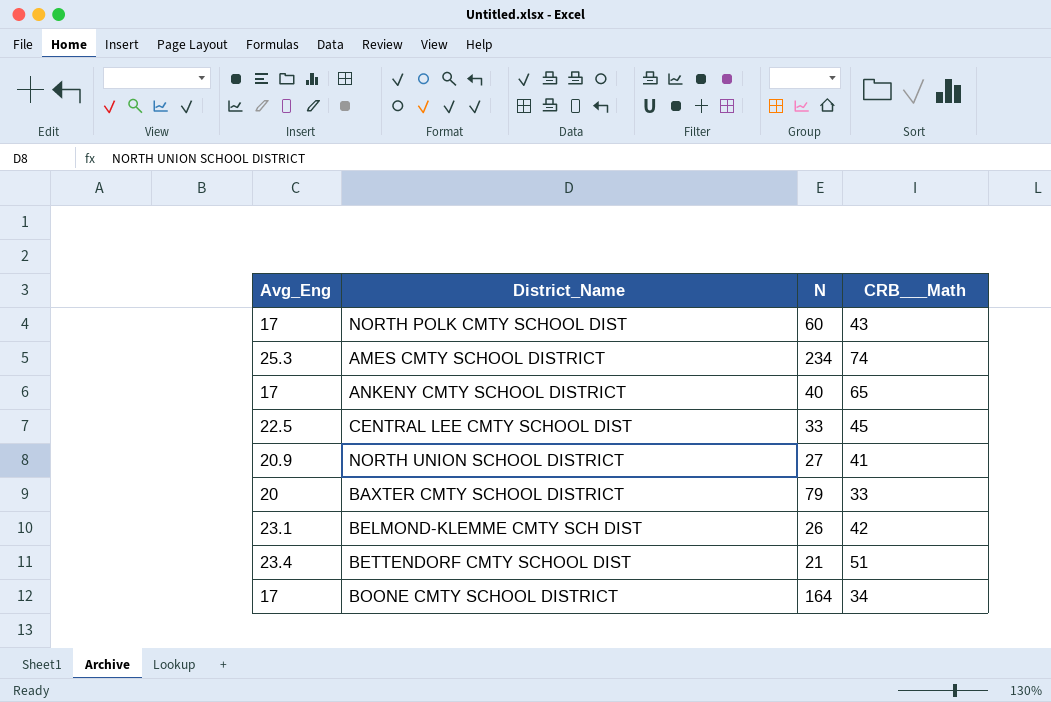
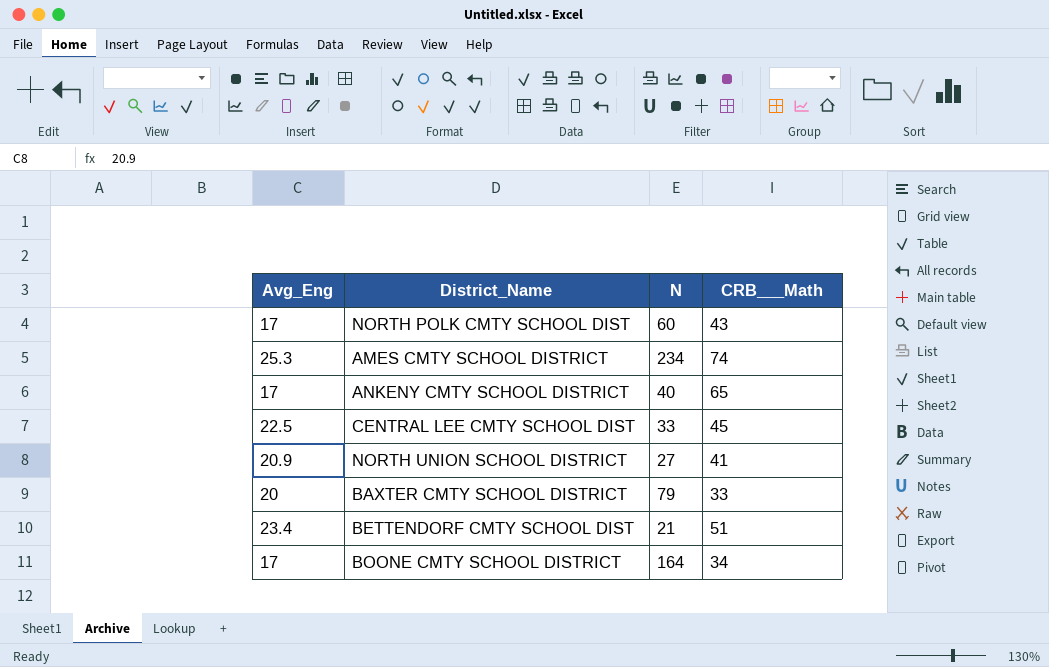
row BELMOND-KLEMME CMTY SCH DIST: 23.1 | 26 | 42 -> none

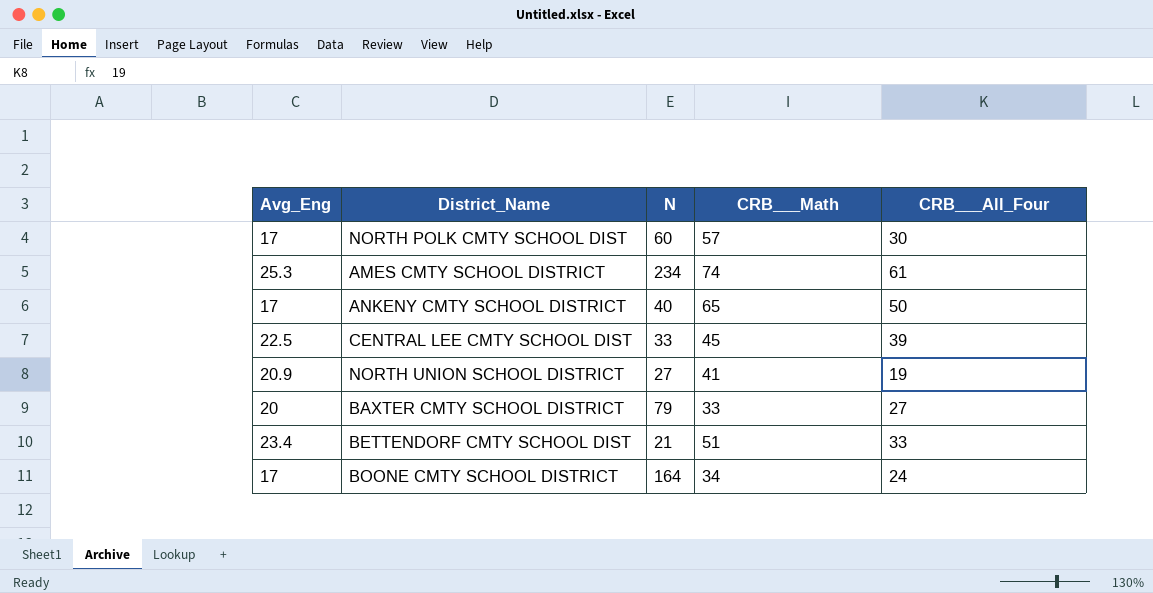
column CRB___All_Four | position: none -> 5
NORTH POLK CMTY SCHOOL DIST | CRB___Math: 43 -> 57

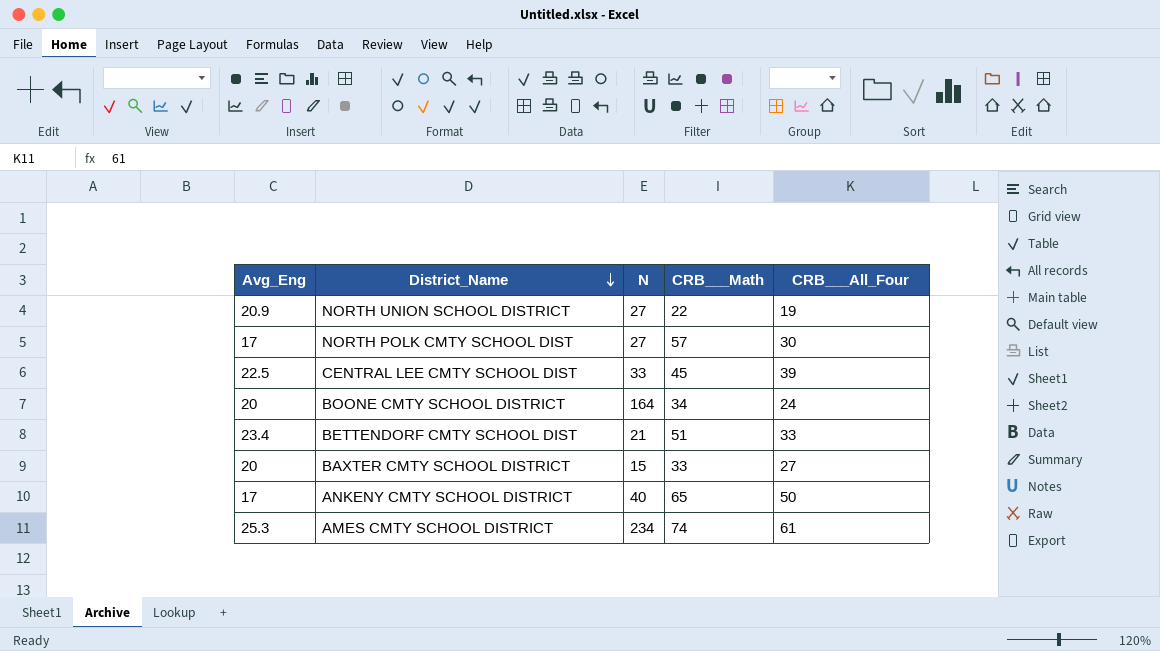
row order: none -> District_Name descending
NORTH UNION SCHOOL DISTRICT | CRB___Math: 41 -> 22
NORTH POLK CMTY SCHOOL DIST | N: 60 -> 27
BOONE CMTY SCHOOL DISTRICT | Avg_Eng: 17 -> 20
BAXTER CMTY SCHOOL DISTRICT | N: 79 -> 15

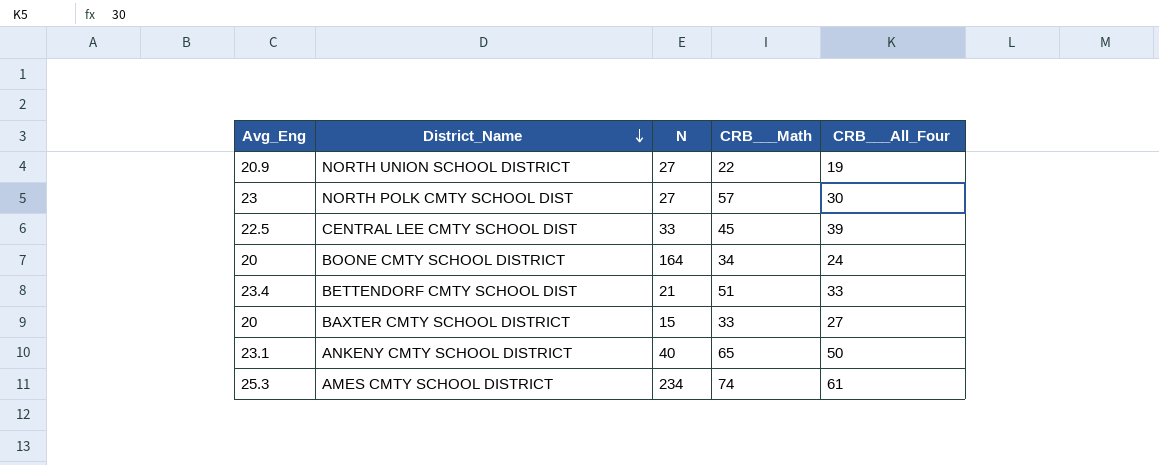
NORTH POLK CMTY SCHOOL DIST | Avg_Eng: 17 -> 23
ANKENY CMTY SCHOOL DISTRICT | Avg_Eng: 17 -> 23.1

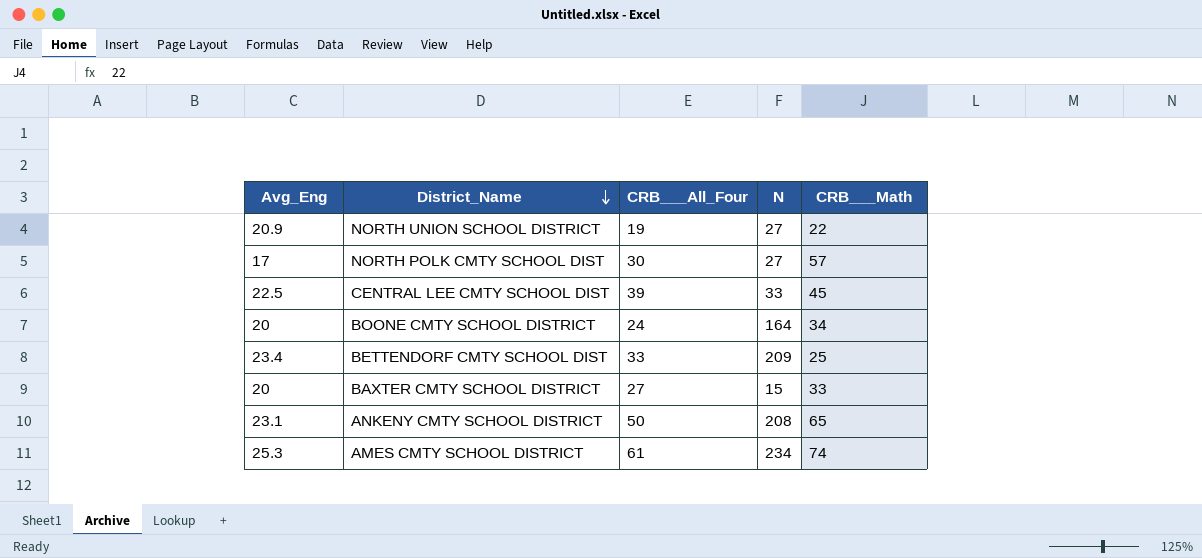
column CRB___All_Four | position: 5 -> 3
NORTH POLK CMTY SCHOOL DIST | Avg_Eng: 23 -> 17
BETTENDORF CMTY SCHOOL DIST | N: 21 -> 209
BETTENDORF CMTY SCHOOL DIST | CRB___Math: 51 -> 25
ANKENY CMTY SCHOOL DISTRICT | N: 40 -> 208

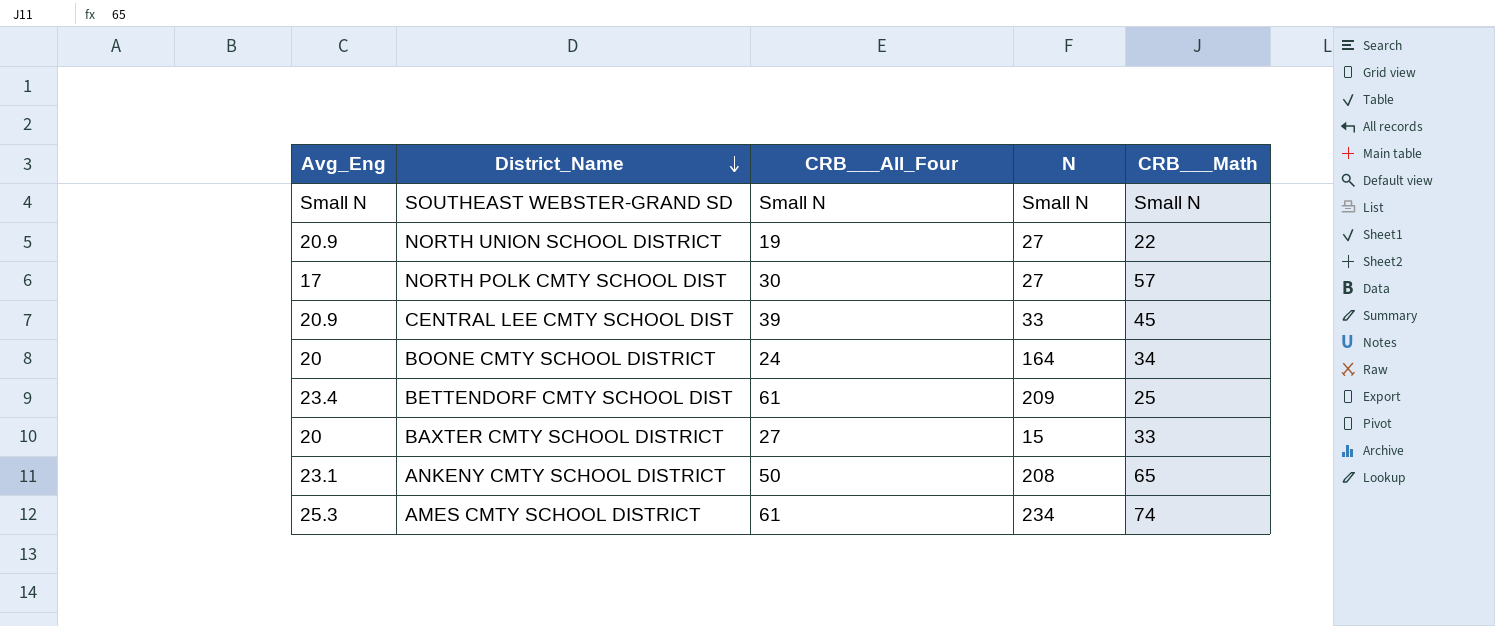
row SOUTHEAST WEBSTER-GRAND SD: none -> Small N | Small N | Small N | Small N
CENTRAL LEE CMTY SCHOOL DIST | Avg_Eng: 22.5 -> 20.9
BETTENDORF CMTY SCHOOL DIST | CRB___All_Four: 33 -> 61

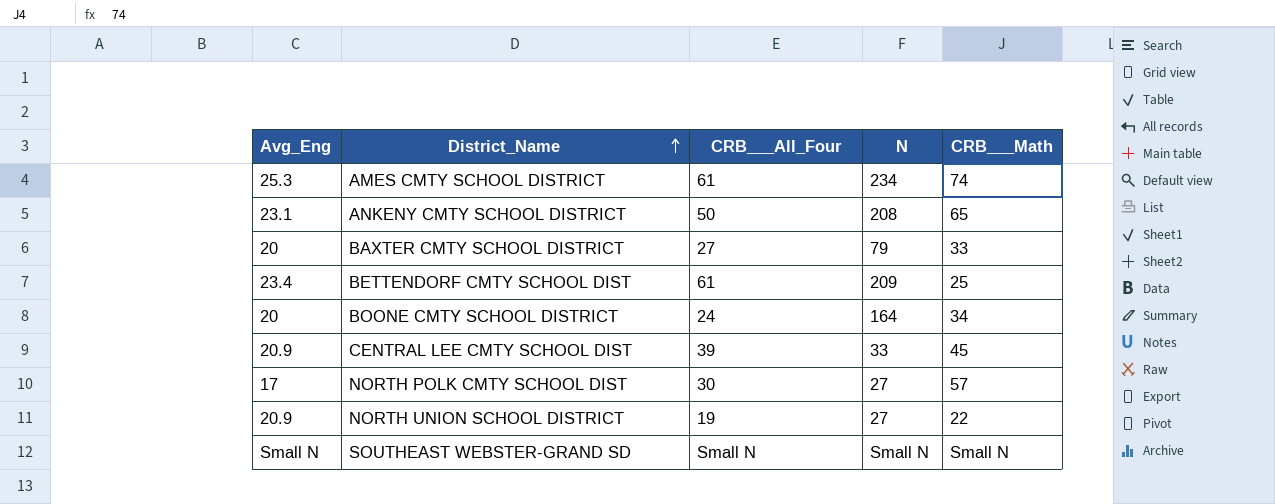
row order: District_Name descending -> District_Name ascending
BAXTER CMTY SCHOOL DISTRICT | N: 15 -> 79

